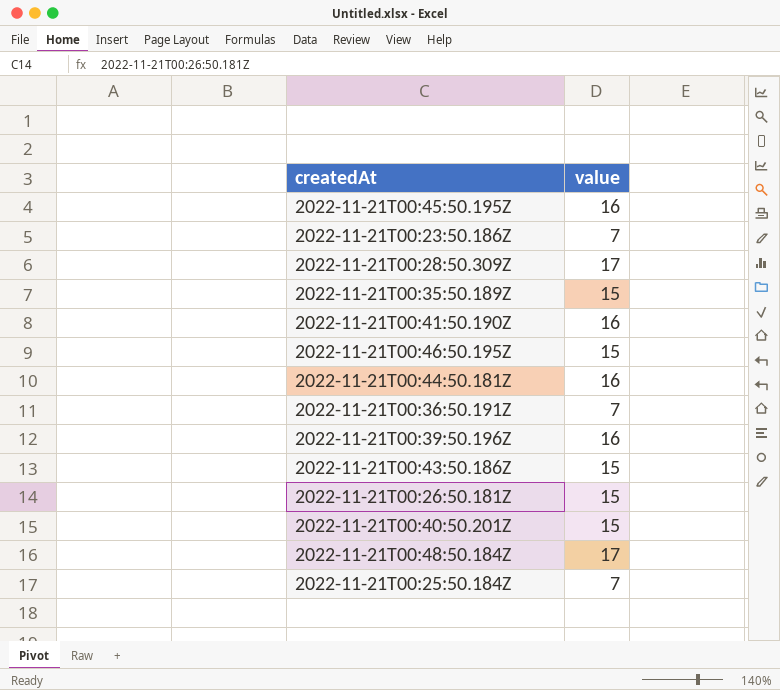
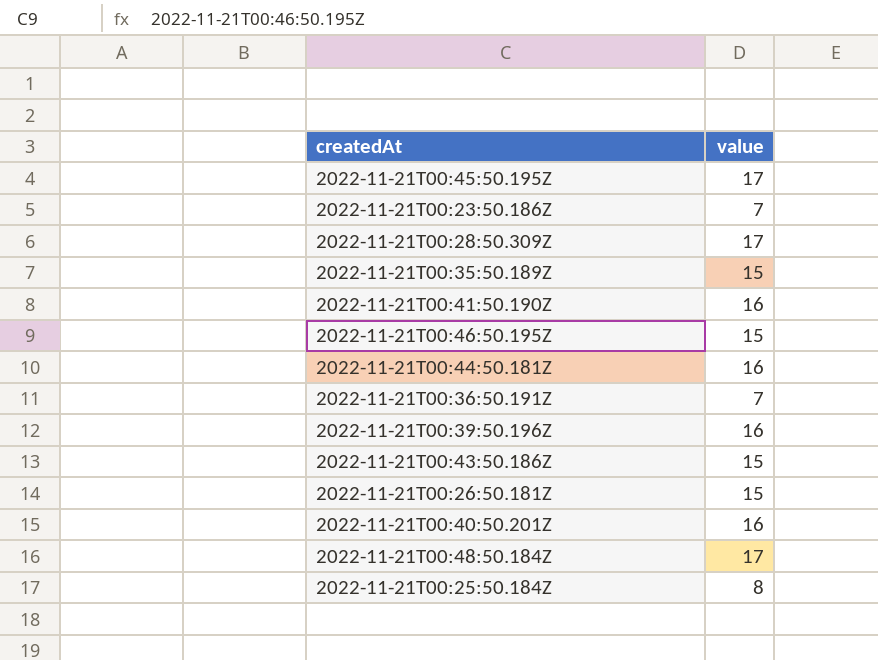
2022-11-21T00:45:50.195Z | value: 16 -> 17
2022-11-21T00:40:50.201Z | value: 15 -> 16
2022-11-21T00:25:50.184Z | value: 7 -> 8

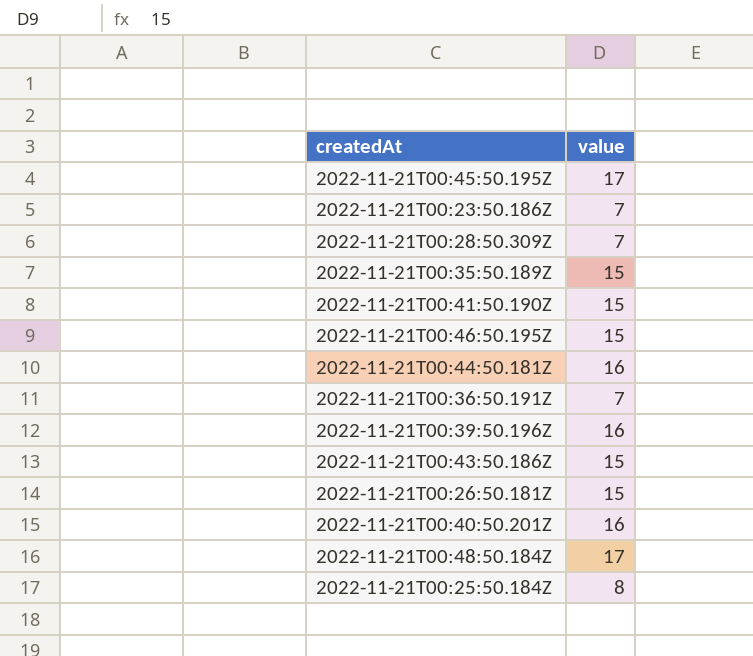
2022-11-21T00:28:50.309Z | value: 17 -> 7
2022-11-21T00:41:50.190Z | value: 16 -> 15

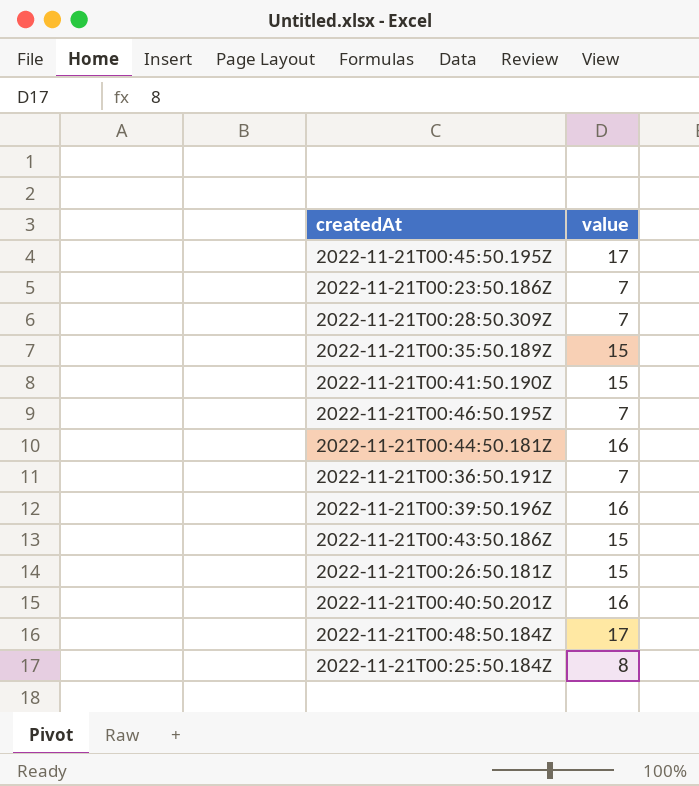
2022-11-21T00:46:50.195Z | value: 15 -> 7

